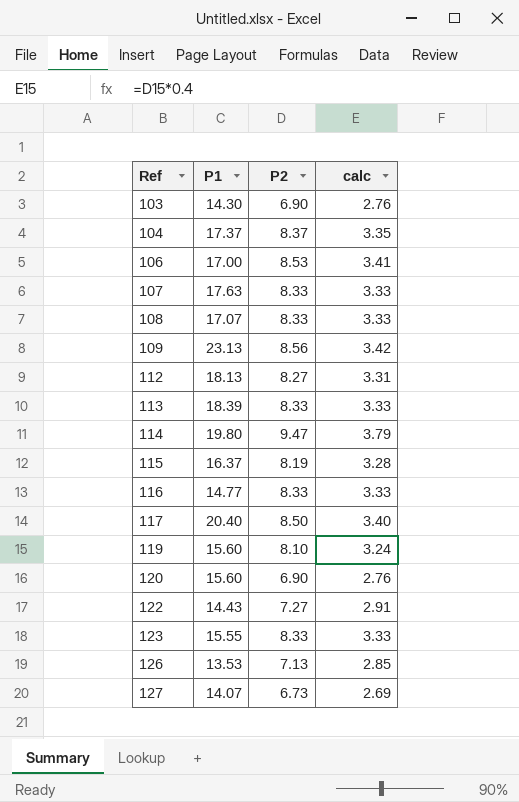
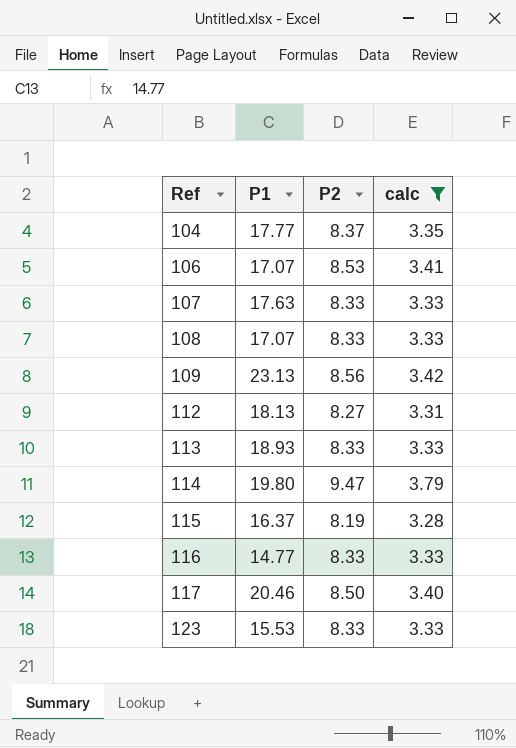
filter: none -> calc >= 3.28
104 | P1: 17.37 -> 17.77
106 | P1: 17.00 -> 17.07
113 | P1: 18.39 -> 18.93
117 | P1: 20.40 -> 20.46
123 | P1: 15.55 -> 15.53

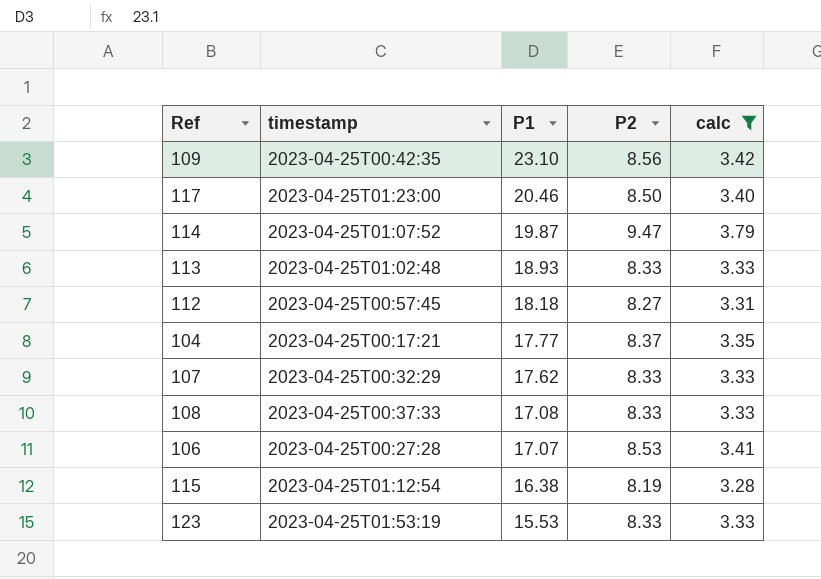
row order: Ref ascending -> P1 descending
column timestamp | position: none -> 2
row 116: 14.77 | 8.33 | 3.33 -> none
109 | P1: 23.13 -> 23.10
114 | P1: 19.80 -> 19.87
112 | P1: 18.13 -> 18.18
107 | P1: 17.63 -> 17.62
108 | P1: 17.07 -> 17.08
115 | P1: 16.37 -> 16.38

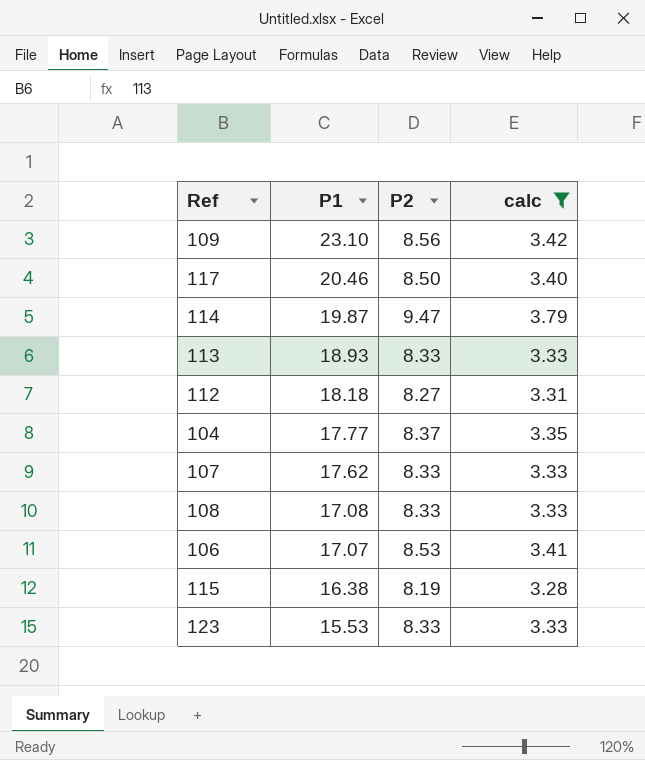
column timestamp | position: 2 -> none

